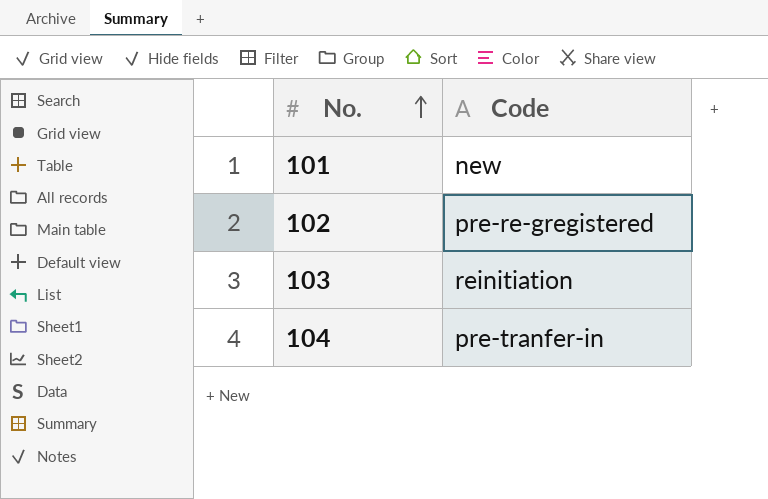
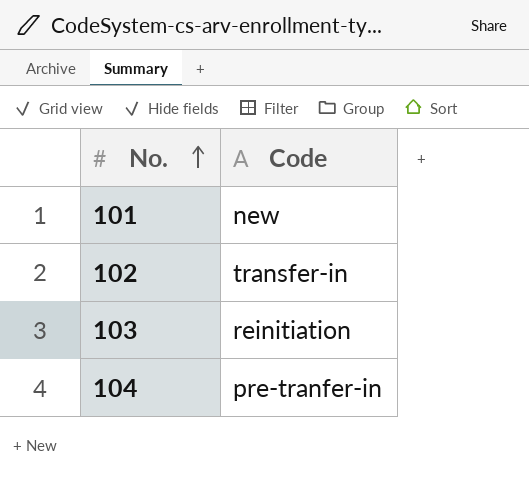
102 | Code: pre-re-gregistered -> transfer-in

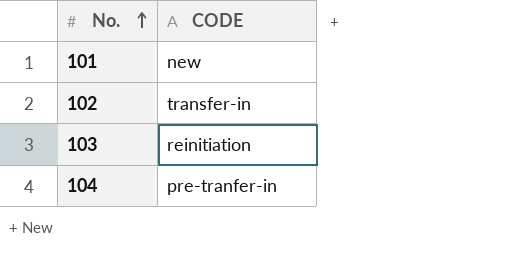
column name: Code -> CODE

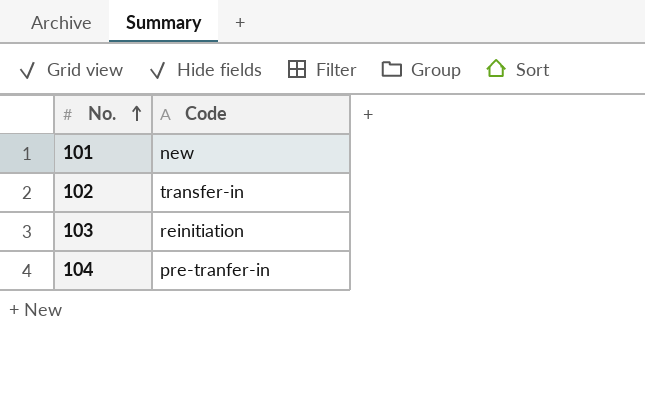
column name: CODE -> Code

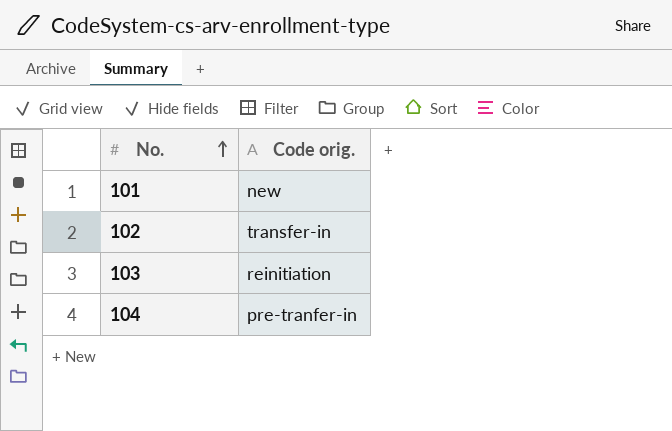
column name: Code -> Code orig.

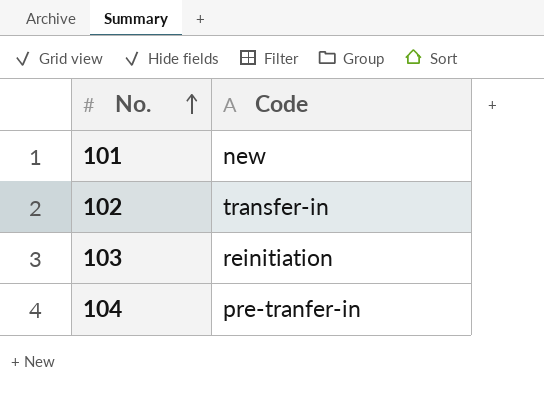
column name: Code orig. -> Code

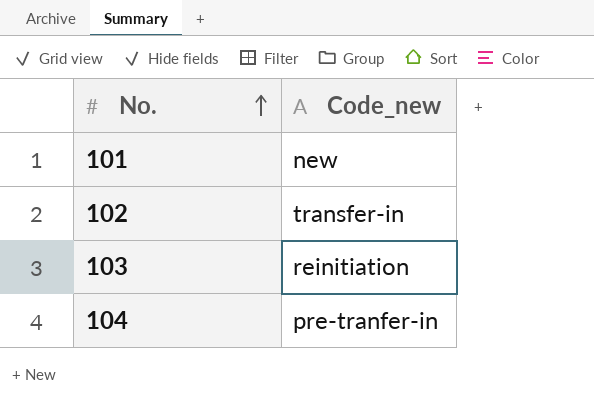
column name: Code -> Code_new

